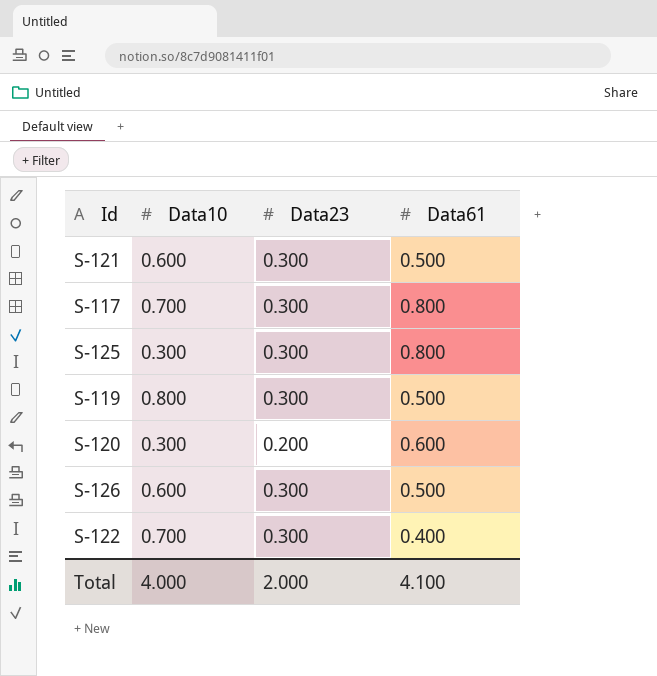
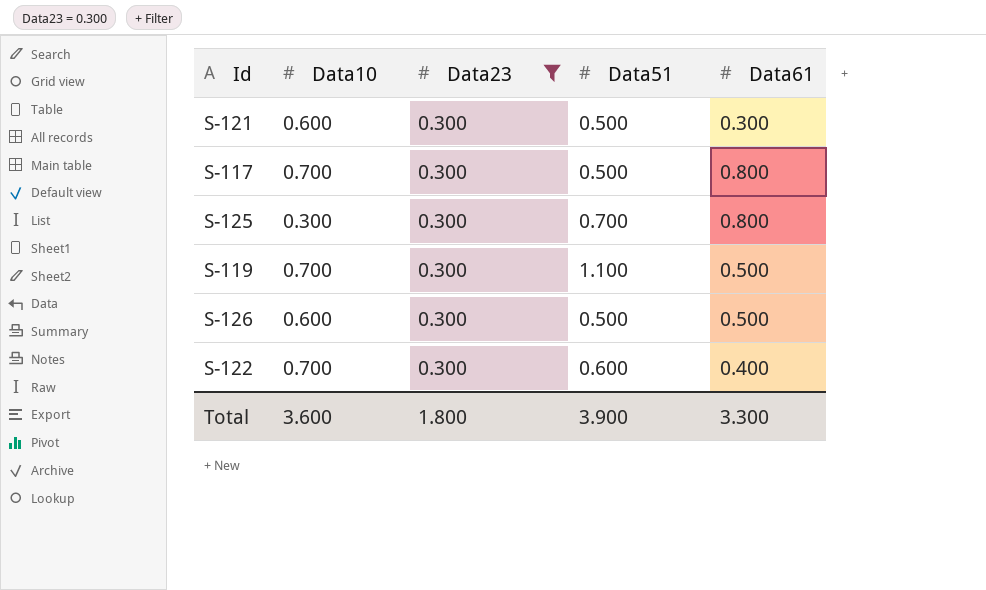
filter: none -> Data23 = 0.300
column Data51 | position: none -> 4
S-121 | Data61: 0.500 -> 0.300
S-119 | Data10: 0.800 -> 0.700
Total | Data10: 4.000 -> 3.600
Total | Data23: 2.000 -> 1.800
Total | Data61: 4.100 -> 3.300

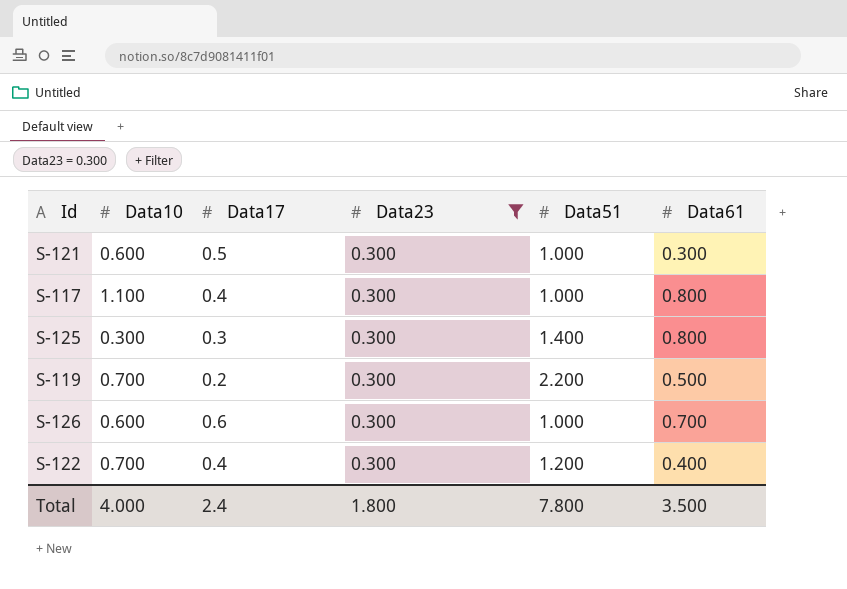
column Data17 | position: none -> 3
S-121 | Data51: 0.500 -> 1.000
S-117 | Data10: 0.700 -> 1.100
S-117 | Data51: 0.500 -> 1.000
S-125 | Data51: 0.700 -> 1.400
S-119 | Data51: 1.100 -> 2.200
S-126 | Data51: 0.500 -> 1.000
S-126 | Data61: 0.500 -> 0.700
S-122 | Data51: 0.600 -> 1.200
Total | Data10: 3.600 -> 4.000
Total | Data51: 3.900 -> 7.800
Total | Data61: 3.300 -> 3.500

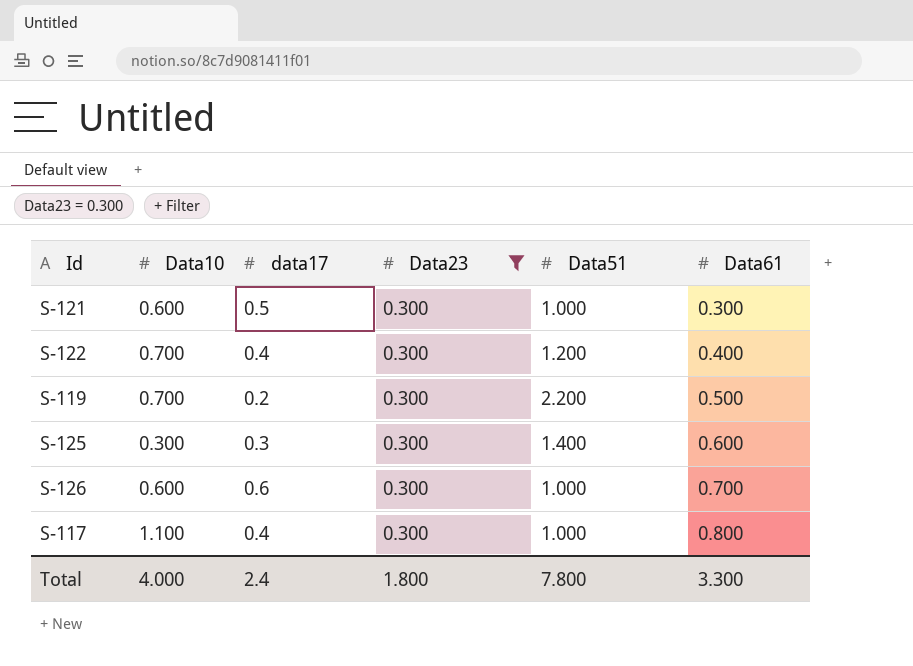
row order: none -> Data61 ascending
column name: Data17 -> data17
S-125 | Data61: 0.800 -> 0.600
Total | Data61: 3.500 -> 3.300

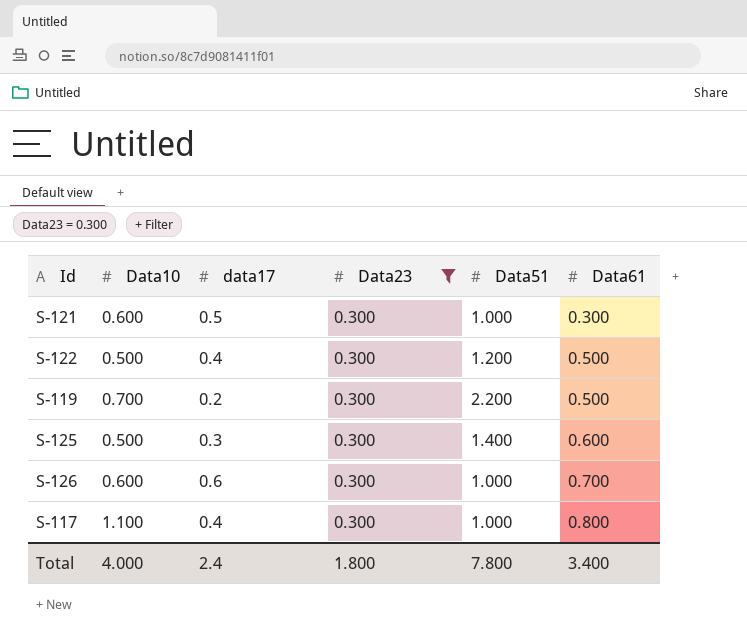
S-122 | Data10: 0.700 -> 0.500
S-122 | Data61: 0.400 -> 0.500
S-125 | Data10: 0.300 -> 0.500
Total | Data61: 3.300 -> 3.400

